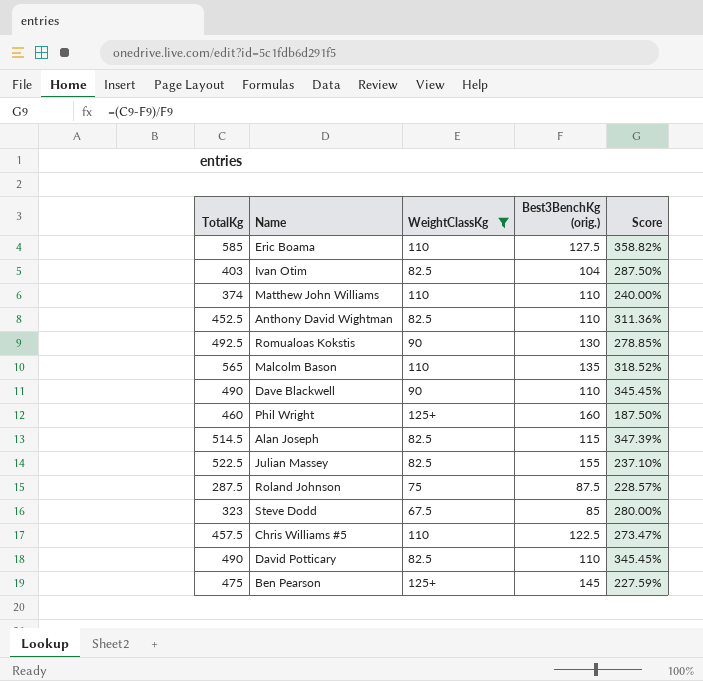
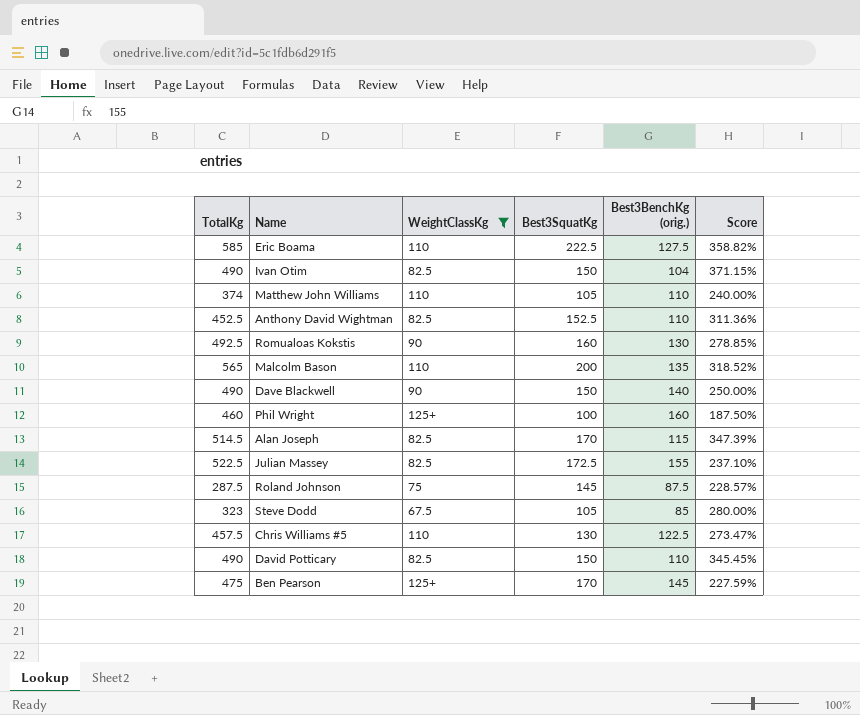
column Best3SquatKg | position: none -> 4
Ivan Otim | TotalKg: 403 -> 490
Ivan Otim | Score: 287.50% -> 371.15%
Dave Blackwell | Best3BenchKg (orig.): 110 -> 140
Dave Blackwell | Score: 345.45% -> 250.00%

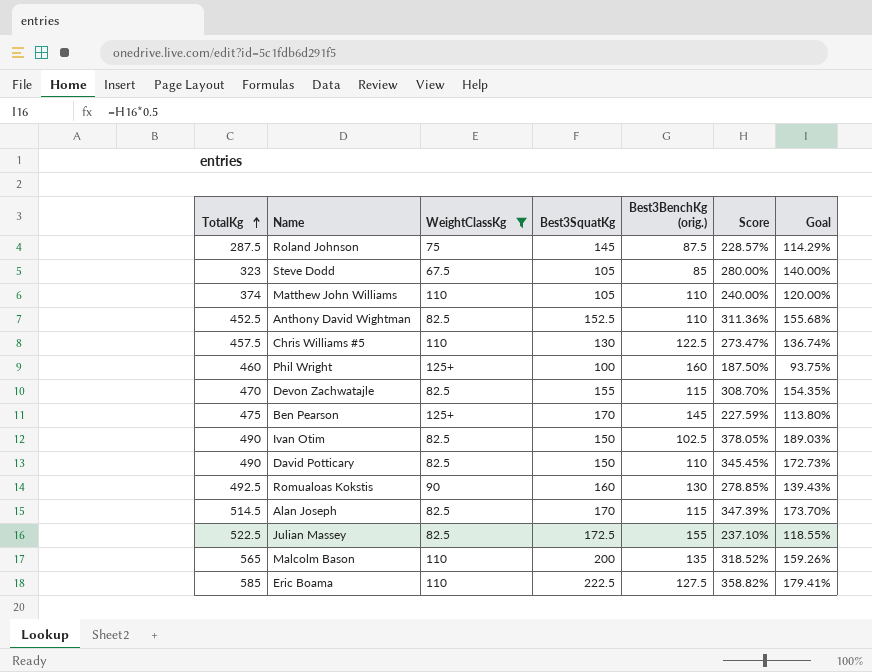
row order: none -> TotalKg ascending
column Goal | formula: none -> [Score] * 0.5
row Dave Blackwell: 490 | 90 | 150 | 140 | 250.00% -> none
row Devon Zachwatajle: none -> 470 | 82.5 | 155 | 115 | 308.70% | 154.35%
Ivan Otim | Best3BenchKg (orig.): 104 -> 102.5
Ivan Otim | Score: 371.15% -> 378.05%

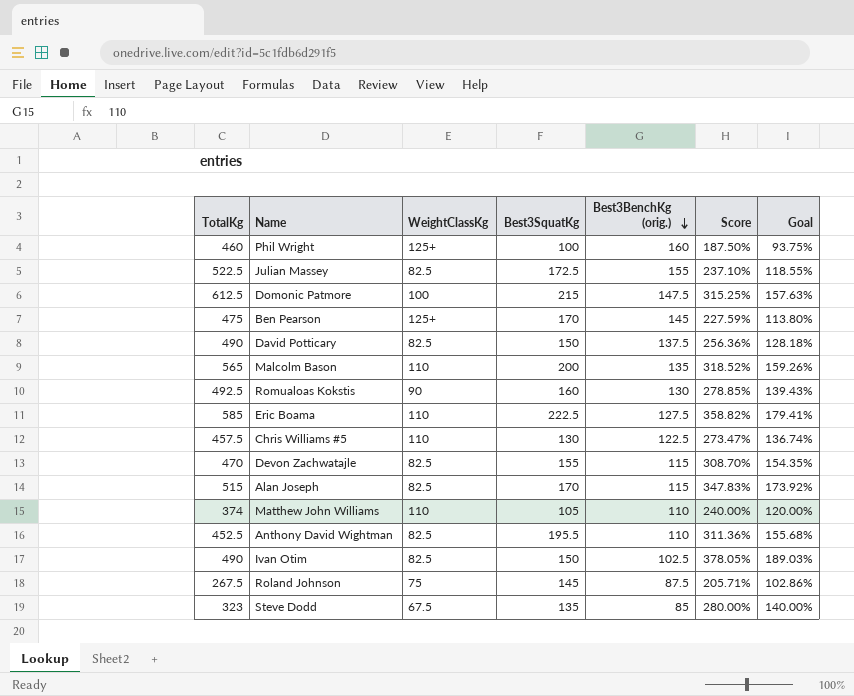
filter: WeightClassKg != 100 -> none
row order: TotalKg ascending -> Best3BenchKg (orig.) descending
David Potticary | Best3BenchKg (orig.): 110 -> 137.5
David Potticary | Score: 345.45% -> 256.36%
David Potticary | Goal: 172.73% -> 128.18%
Alan Joseph | TotalKg: 514.5 -> 515
Alan Joseph | Score: 347.39% -> 347.83%
Alan Joseph | Goal: 173.70% -> 173.92%
Anthony David Wightman | Best3SquatKg: 152.5 -> 195.5
Roland Johnson | TotalKg: 287.5 -> 267.5
Roland Johnson | Score: 228.57% -> 205.71%
Roland Johnson | Goal: 114.29% -> 102.86%
Steve Dodd | Best3SquatKg: 105 -> 135

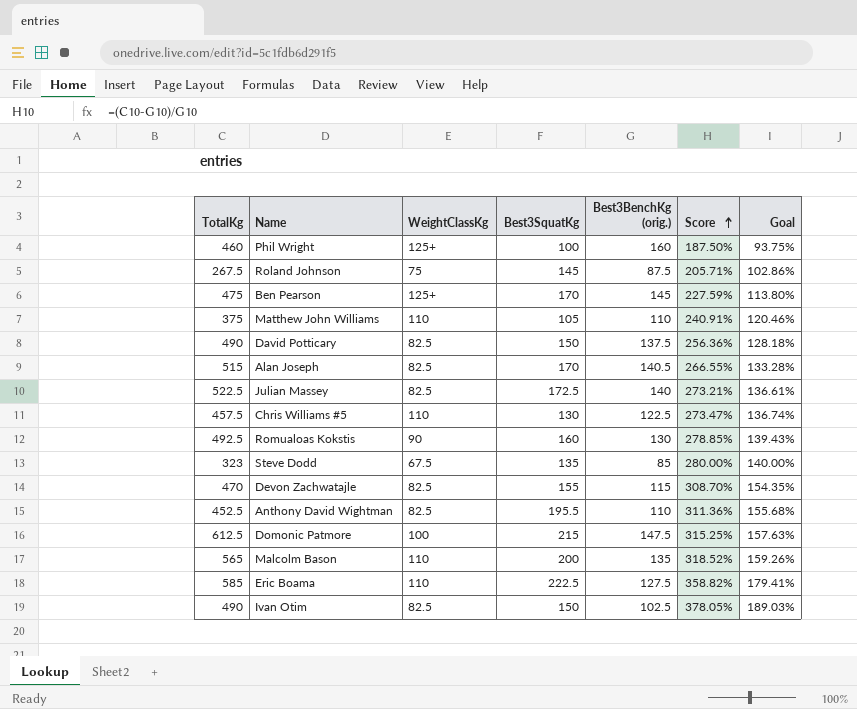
row order: Best3BenchKg (orig.) descending -> Score ascending
Matthew John Williams | TotalKg: 374 -> 375
Matthew John Williams | Score: 240.00% -> 240.91%
Matthew John Williams | Goal: 120.00% -> 120.46%
Alan Joseph | Best3BenchKg (orig.): 115 -> 140.5
Alan Joseph | Score: 347.83% -> 266.55%
Alan Joseph | Goal: 173.92% -> 133.28%
Julian Massey | Best3BenchKg (orig.): 155 -> 140
Julian Massey | Score: 237.10% -> 273.21%
Julian Massey | Goal: 118.55% -> 136.61%

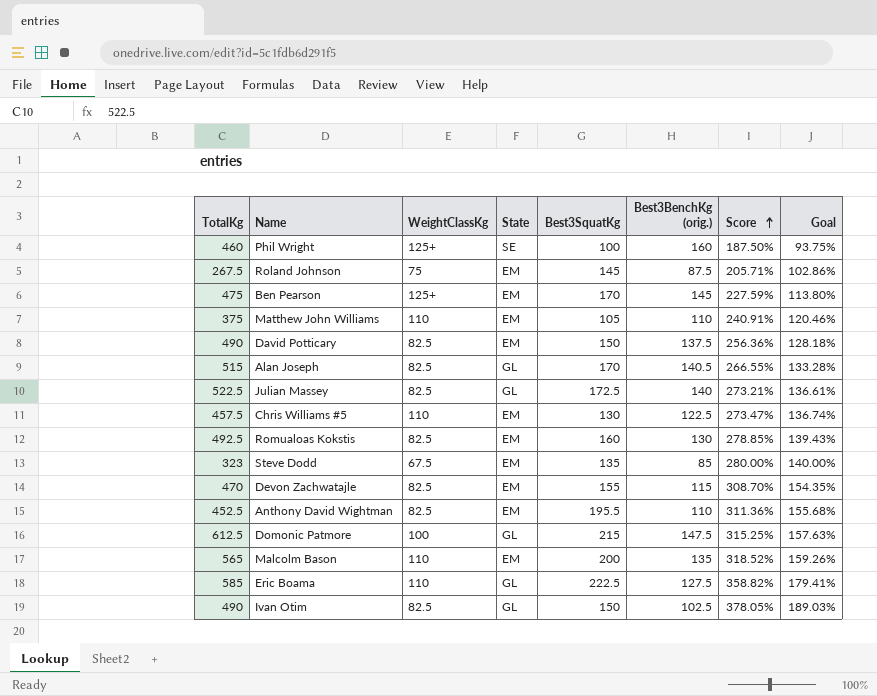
column State | position: none -> 4
Romualoas Kokstis | WeightClassKg: 90 -> 82.5

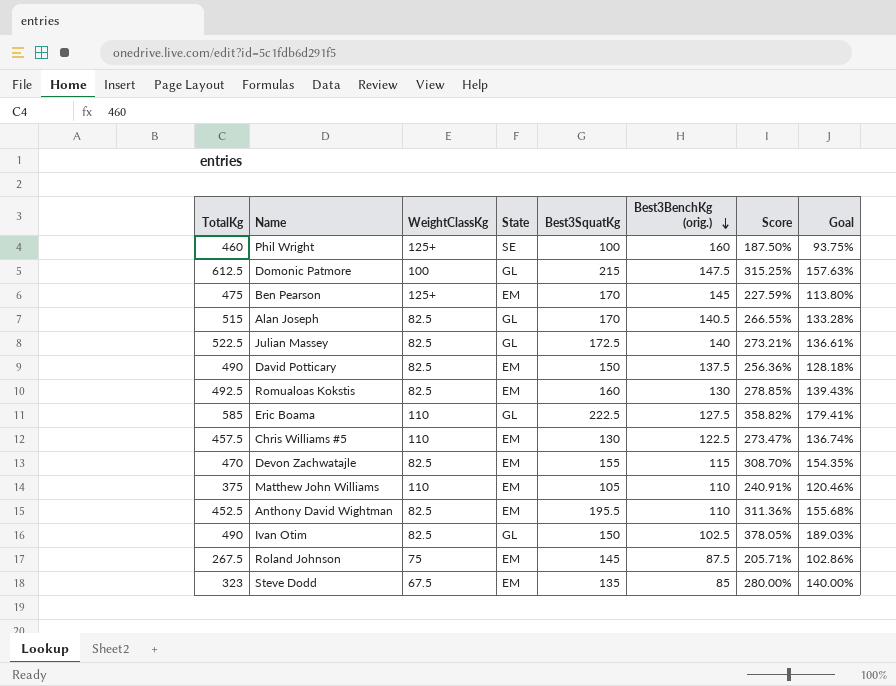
row order: Score ascending -> Best3BenchKg (orig.) descending
row Malcolm Bason: 565 | 110 | EM | 200 | 135 | 318.52% | 159.26% -> none

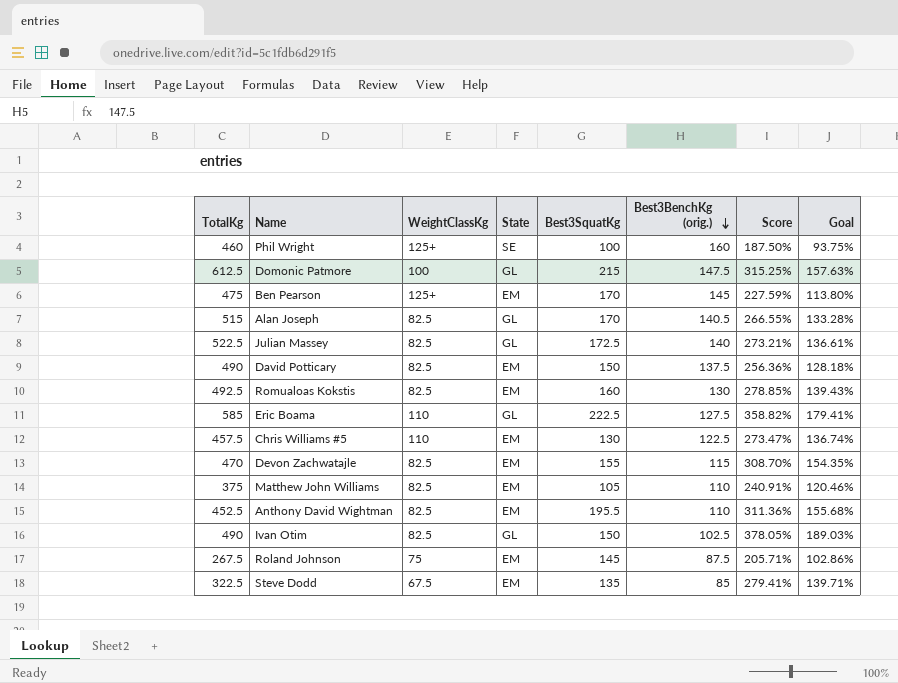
Matthew John Williams | WeightClassKg: 110 -> 82.5
Steve Dodd | TotalKg: 323 -> 322.5
Steve Dodd | Score: 280.00% -> 279.41%
Steve Dodd | Goal: 140.00% -> 139.71%

